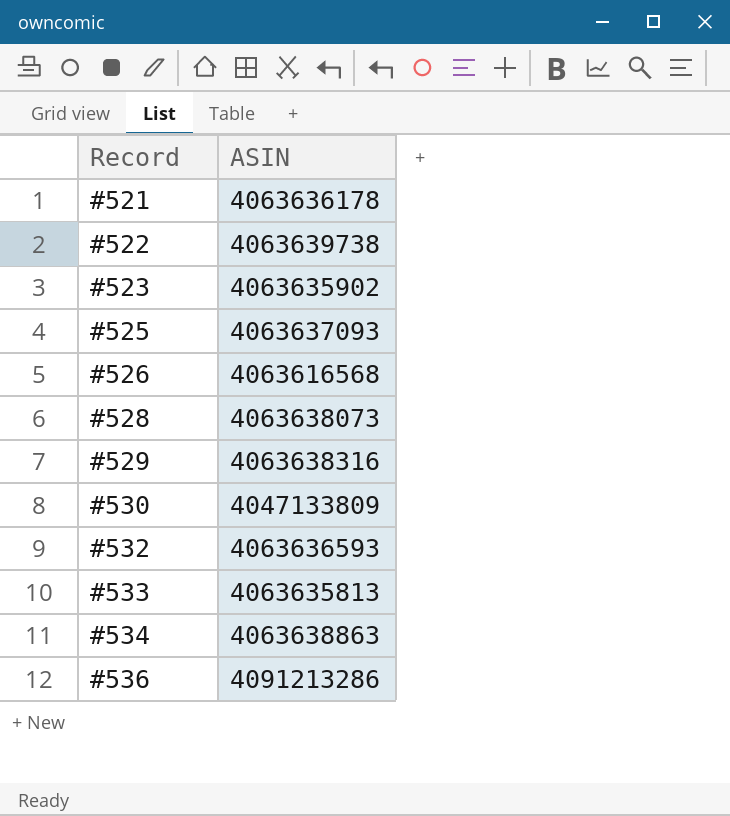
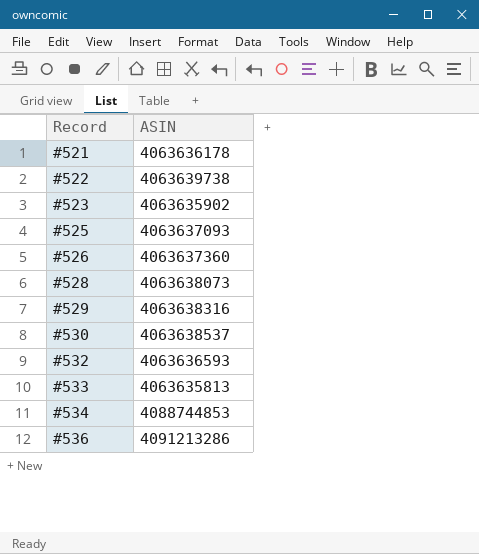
#526 | ASIN: 4063616568 -> 4063637360
#530 | ASIN: 4047133809 -> 4063638537
#534 | ASIN: 4063638863 -> 4088744853

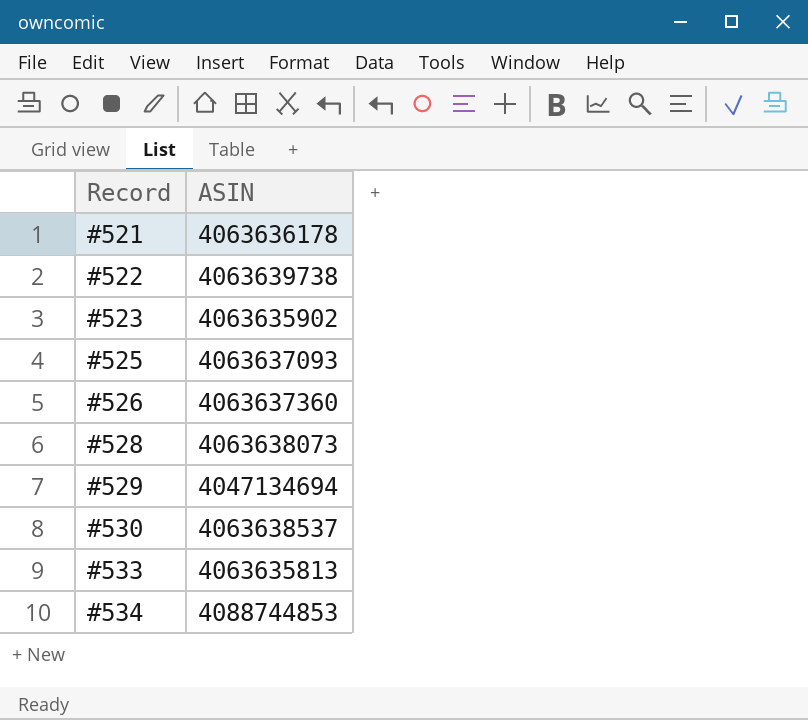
row #532: 4063636593 -> none
row #536: 4091213286 -> none
#529 | ASIN: 4063638316 -> 4047134694

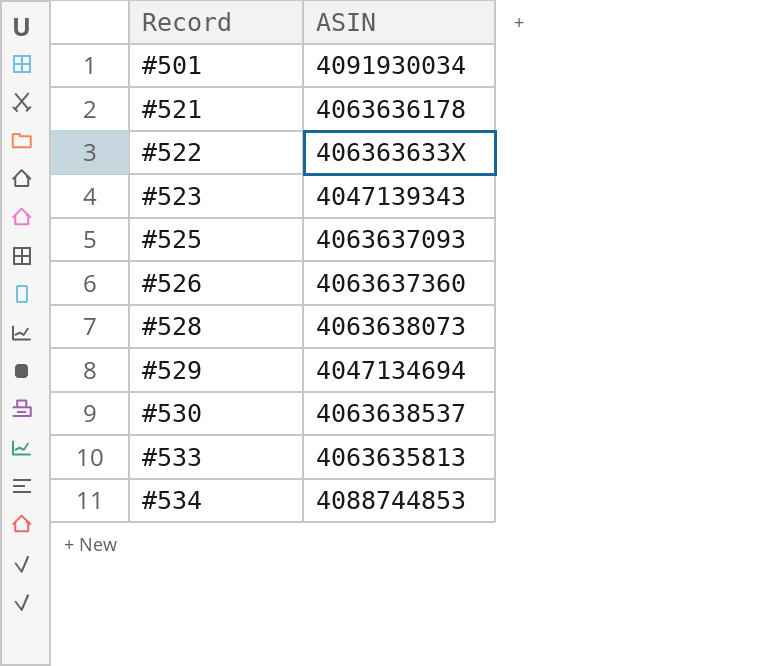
row #501: none -> 4091930034
#522 | ASIN: 4063639738 -> 406363633X
#523 | ASIN: 4063635902 -> 4047139343

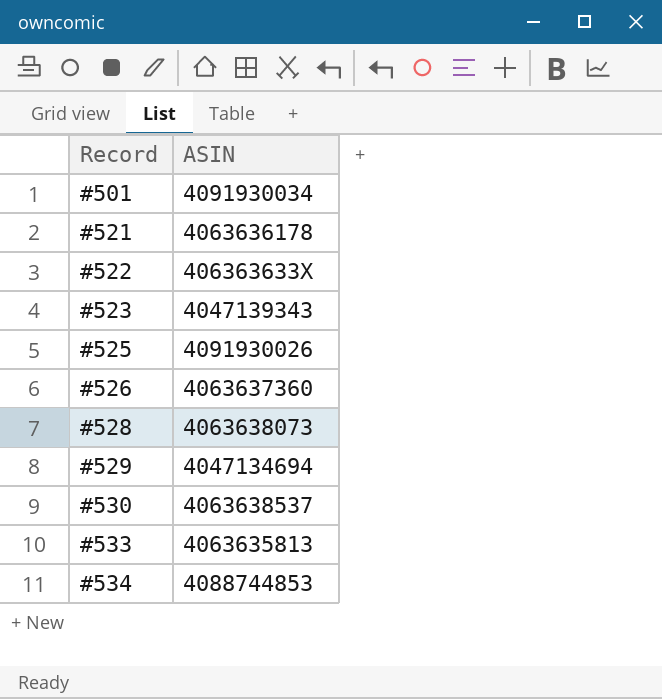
#525 | ASIN: 4063637093 -> 4091930026

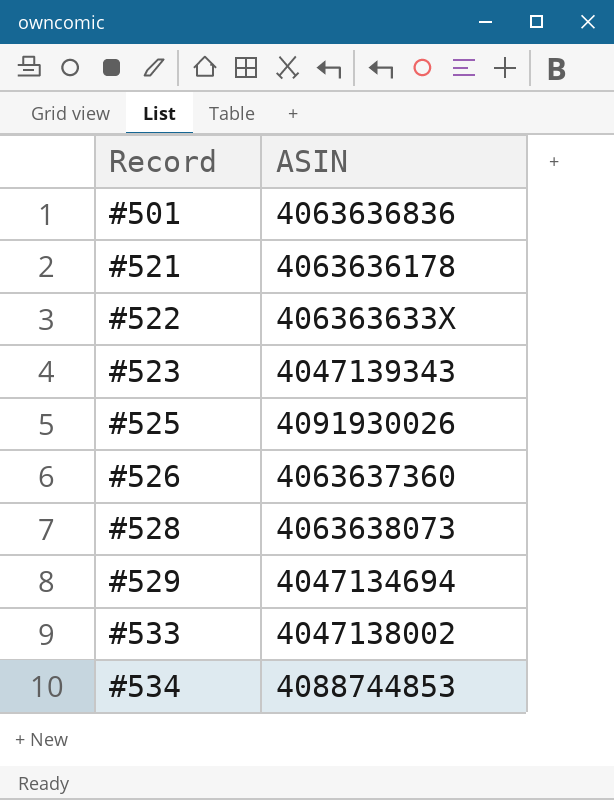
row #530: 4063638537 -> none
#501 | ASIN: 4091930034 -> 4063636836
#533 | ASIN: 4063635813 -> 4047138002

